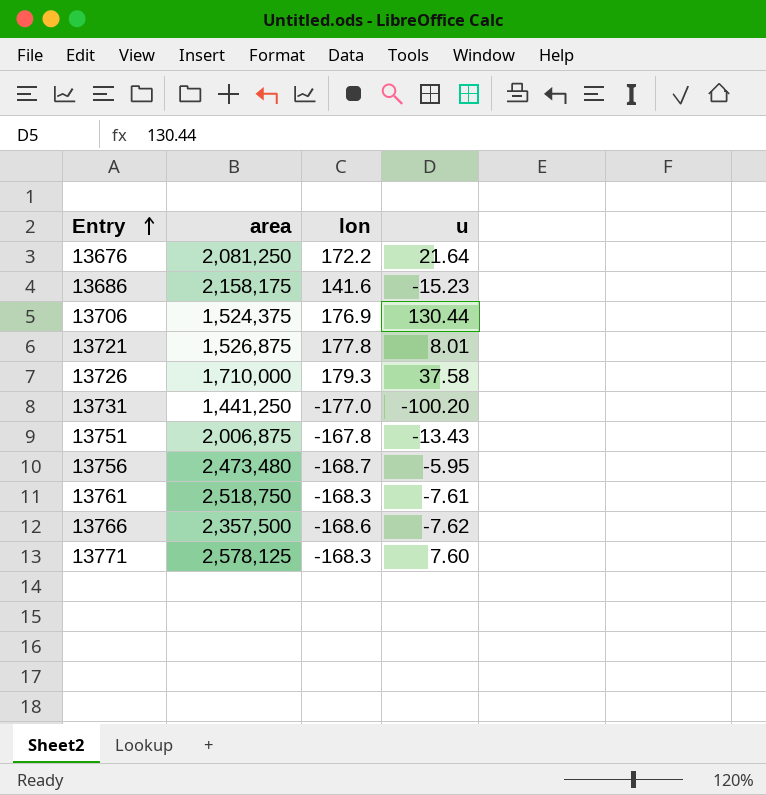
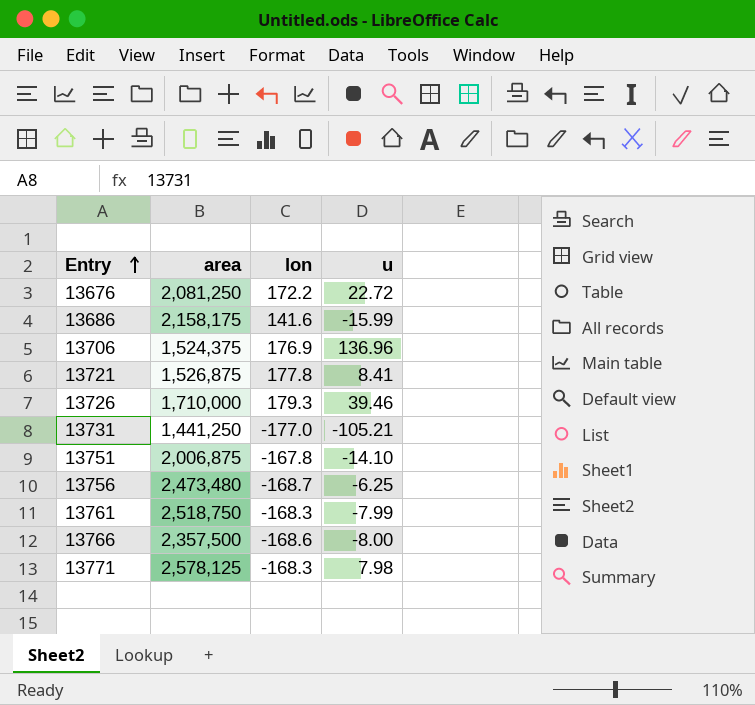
13676 | u: 21.64 -> 22.72
13686 | u: -15.23 -> -15.99
13706 | u: 130.44 -> 136.96
13721 | u: 8.01 -> 8.41
13726 | u: 37.58 -> 39.46
13731 | u: -100.20 -> -105.21
13751 | u: -13.43 -> -14.10
13756 | u: -5.95 -> -6.25
13761 | u: -7.61 -> -7.99
13766 | u: -7.62 -> -8.00
13771 | u: 7.60 -> 7.98

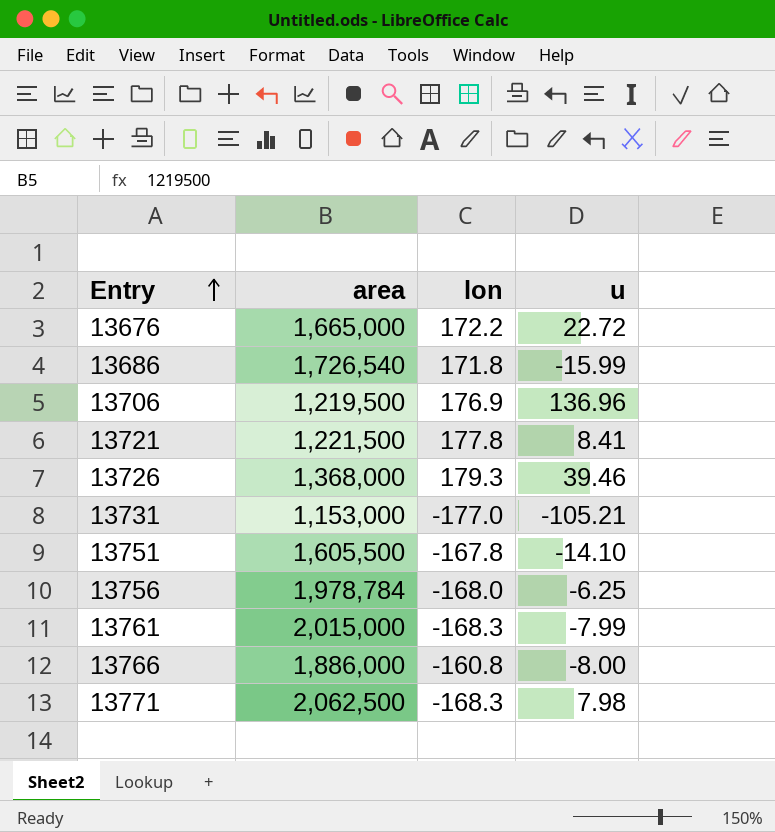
13676 | area: 2,081,250 -> 1,665,000
13686 | area: 2,158,175 -> 1,726,540
13686 | lon: 141.6 -> 171.8
13706 | area: 1,524,375 -> 1,219,500
13721 | area: 1,526,875 -> 1,221,500
13726 | area: 1,710,000 -> 1,368,000
13731 | area: 1,441,250 -> 1,153,000
13751 | area: 2,006,875 -> 1,605,500
13756 | area: 2,473,480 -> 1,978,784
13756 | lon: -168.7 -> -168.0
13761 | area: 2,518,750 -> 2,015,000
13766 | area: 2,357,500 -> 1,886,000
13766 | lon: -168.6 -> -160.8
13771 | area: 2,578,125 -> 2,062,500

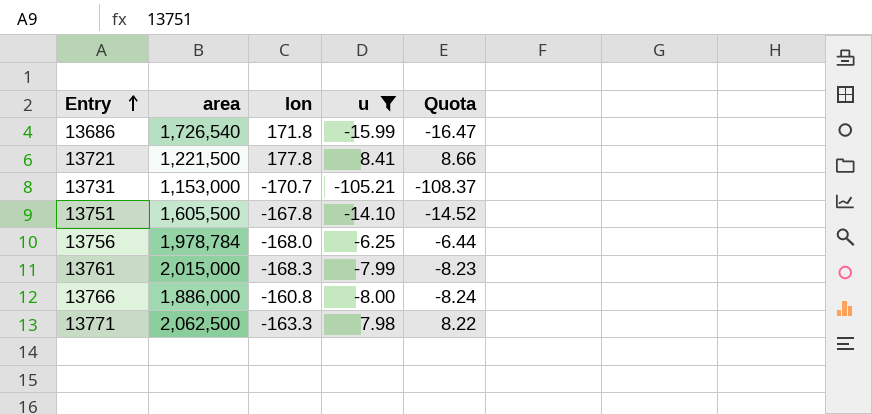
filter: none -> u <= 8.41
column Quota | formula: none -> [u] * 1.03
13731 | lon: -177.0 -> -170.7
13771 | lon: -168.3 -> -163.3

